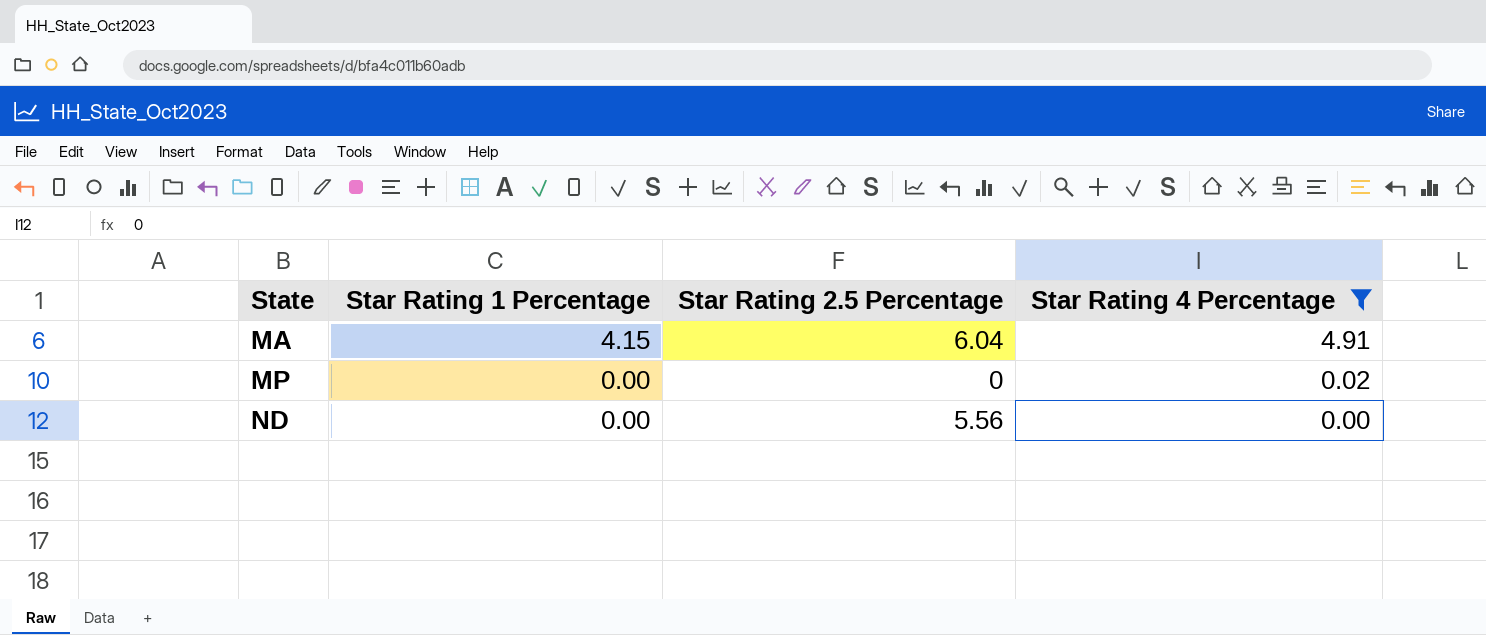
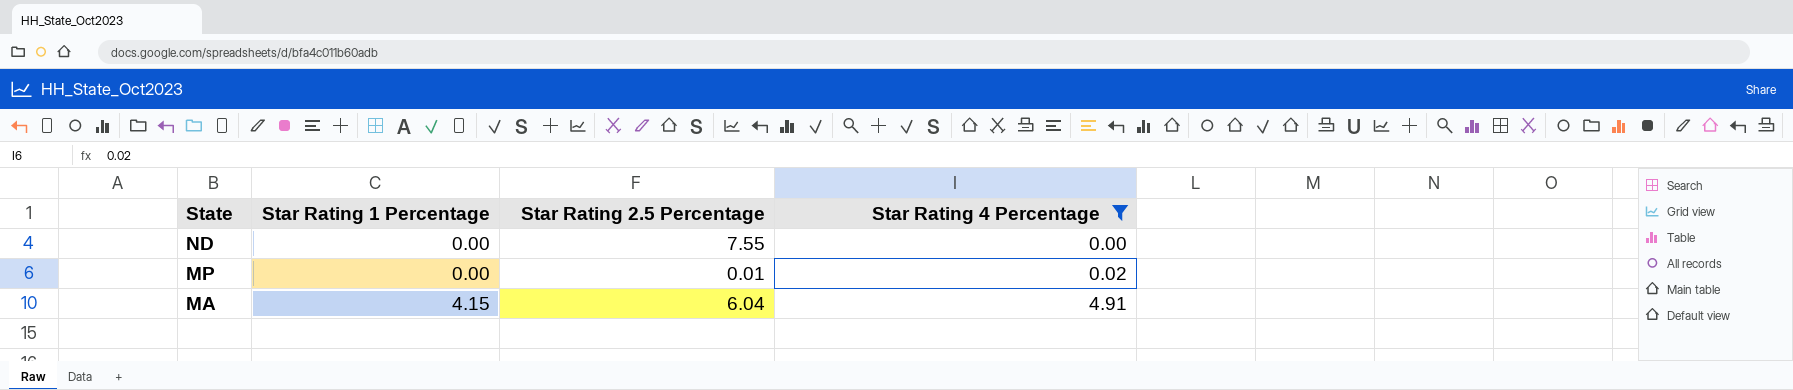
row order: State ascending -> State descending
ND | Star Rating 2.5 Percentage: 5.56 -> 7.55
MP | Star Rating 2.5 Percentage: 0 -> 0.01

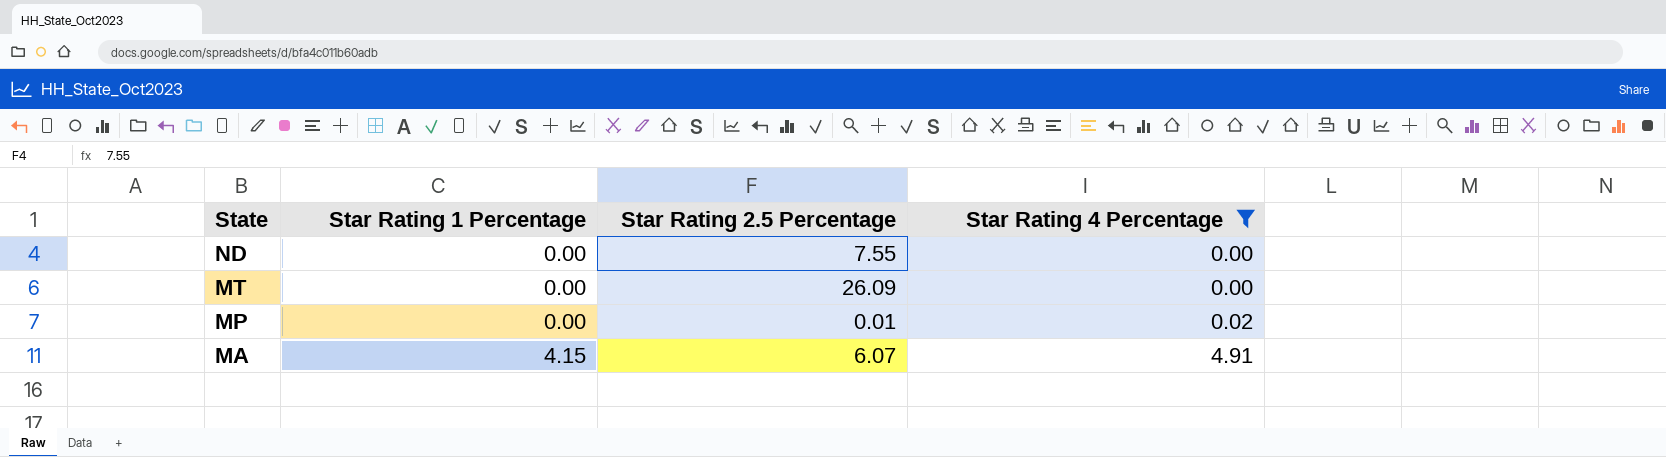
row MT: none -> 0.00 | 26.09 | 0.00
MA | Star Rating 2.5 Percentage: 6.04 -> 6.07

